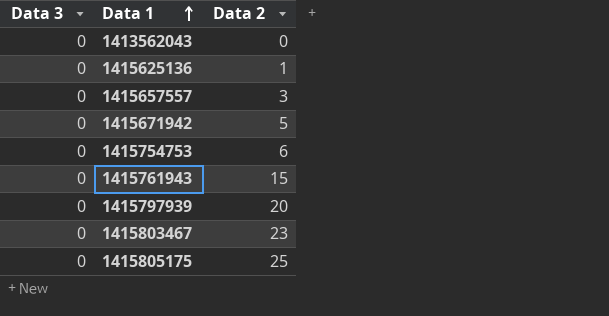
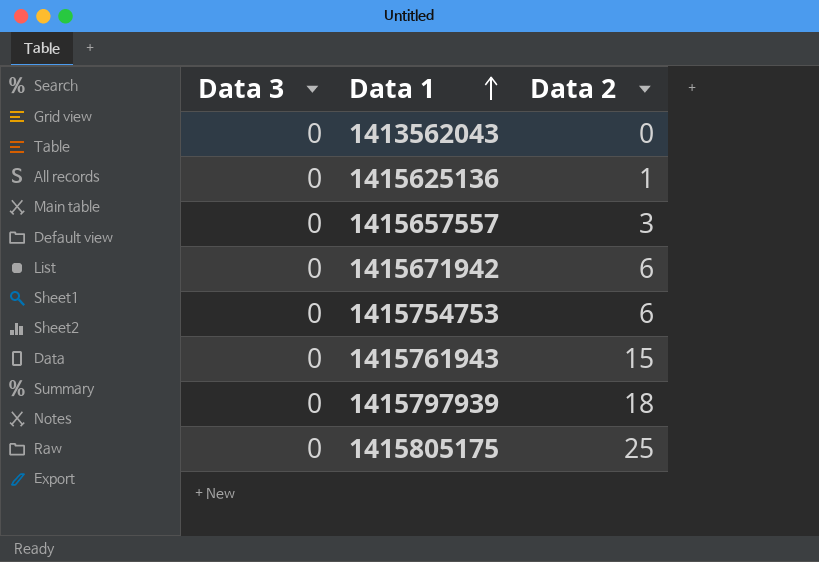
row 1415803467: 0 | 23 -> none
1415671942 | Data 2: 5 -> 6
1415797939 | Data 2: 20 -> 18

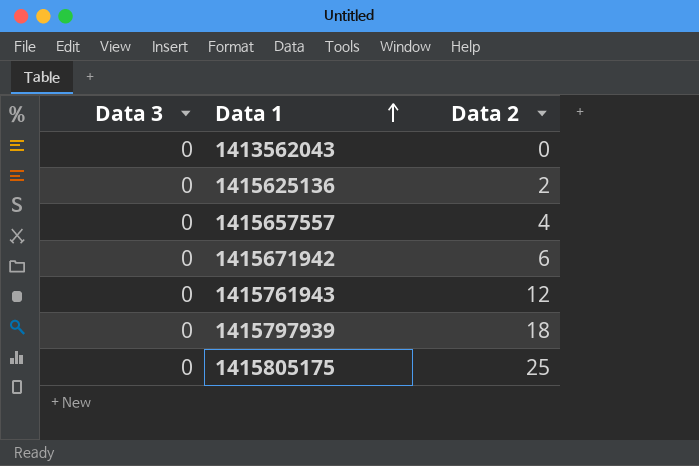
row 1415754753: 0 | 6 -> none
1415625136 | Data 2: 1 -> 2
1415657557 | Data 2: 3 -> 4
1415761943 | Data 2: 15 -> 12

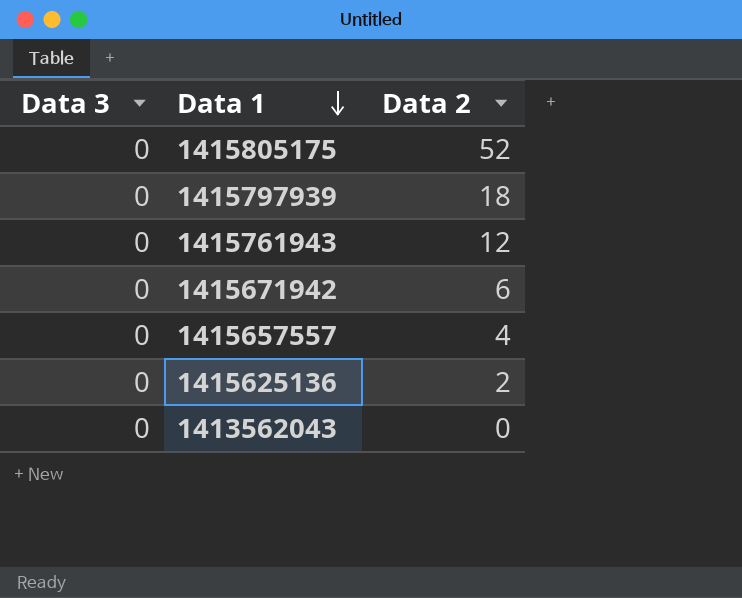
row order: Data 1 ascending -> Data 1 descending
1415805175 | Data 2: 25 -> 52

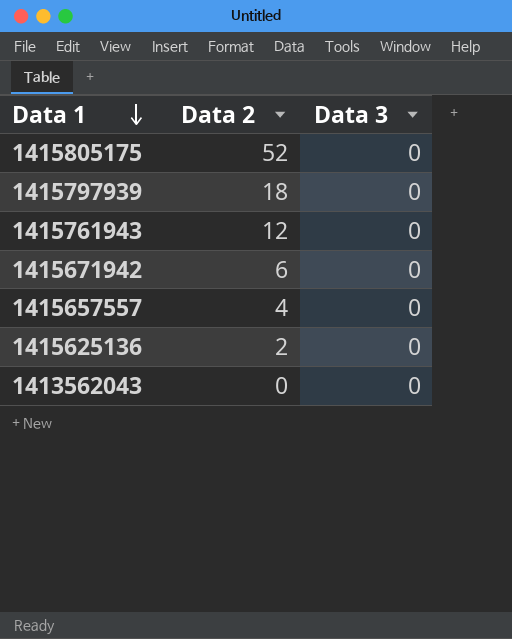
column Data 3 | position: 1 -> 3

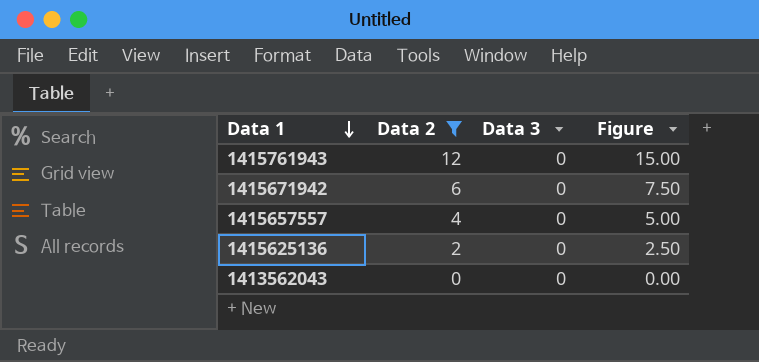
filter: none -> Data 2 <= 12
column Figure | formula: none -> [Data 2] * 1.25

